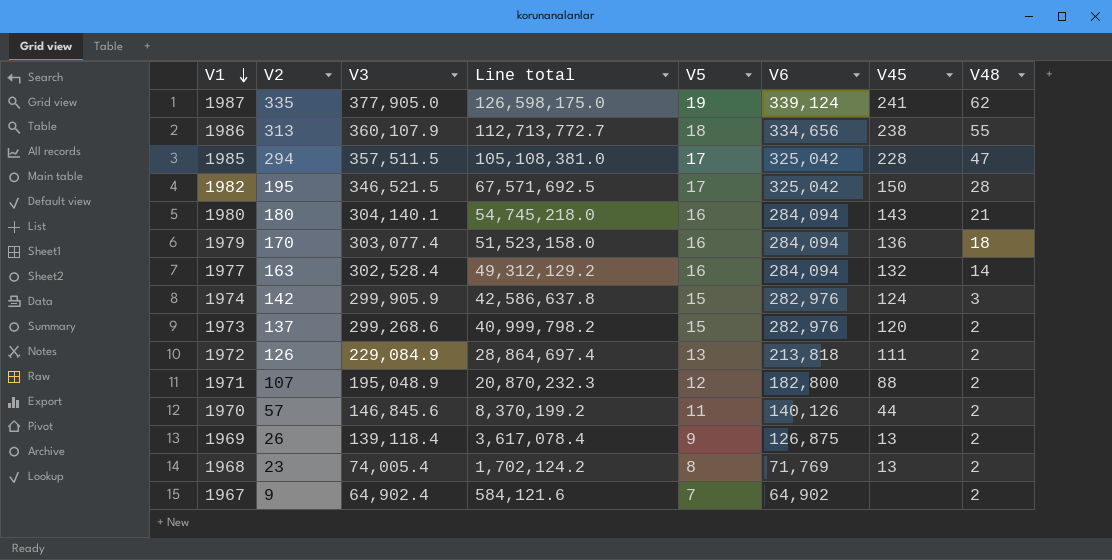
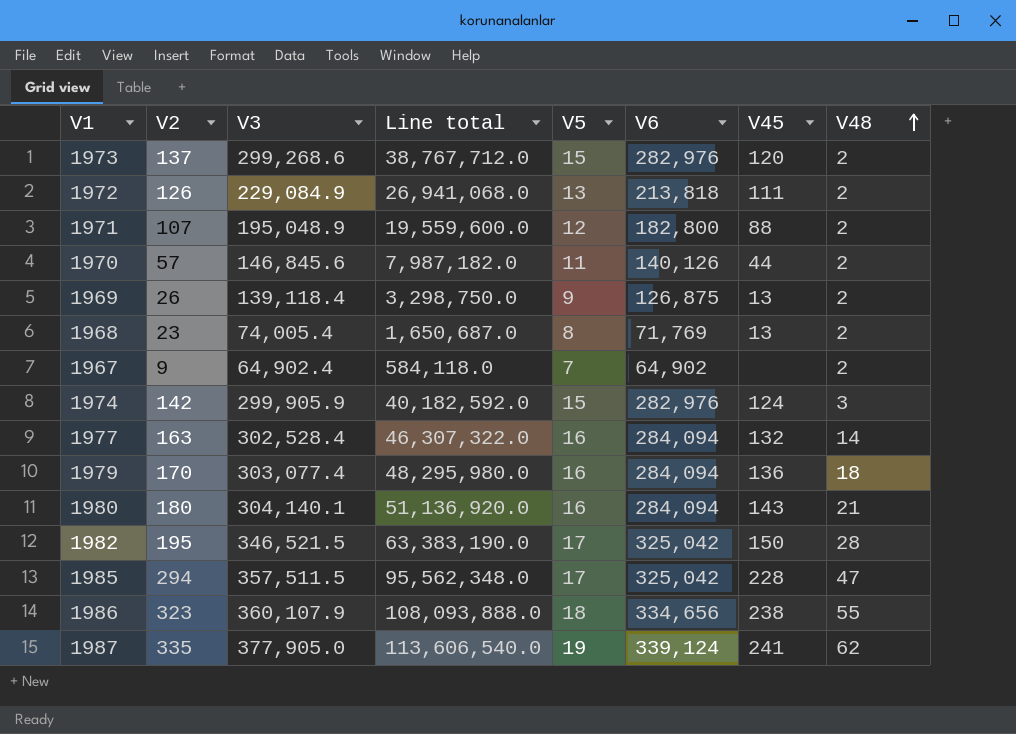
row order: V1 descending -> V48 ascending
column Line total | formula: [V2] * [V3] -> [V2] * [V6]
1986 | V2: 313 -> 323

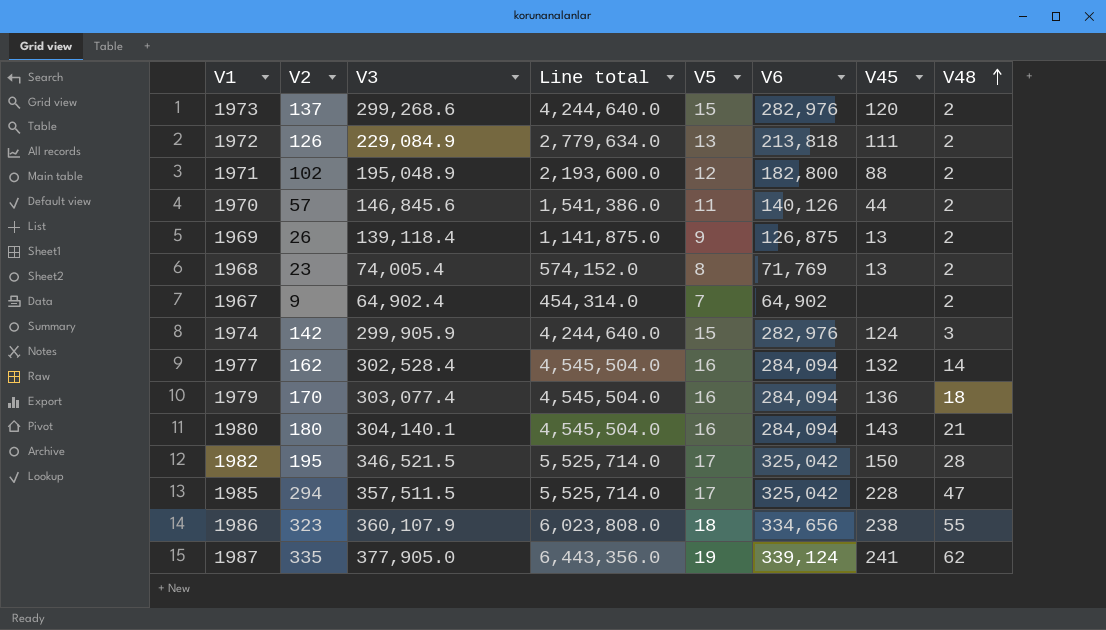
column Line total | formula: [V2] * [V6] -> [V5] * [V6]
1971 | V2: 107 -> 102
1977 | V2: 163 -> 162

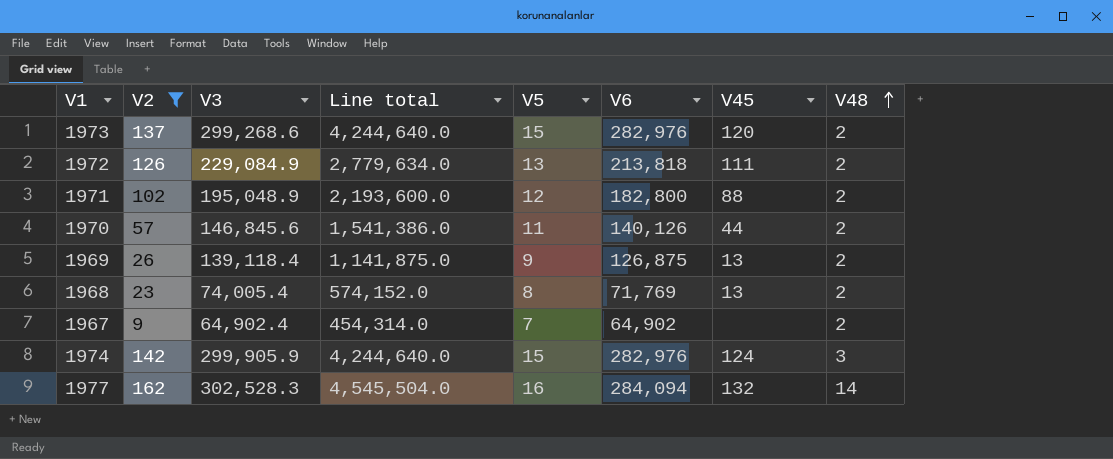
filter: none -> V2 <= 162
1977 | V3: 302,528.4 -> 302,528.3

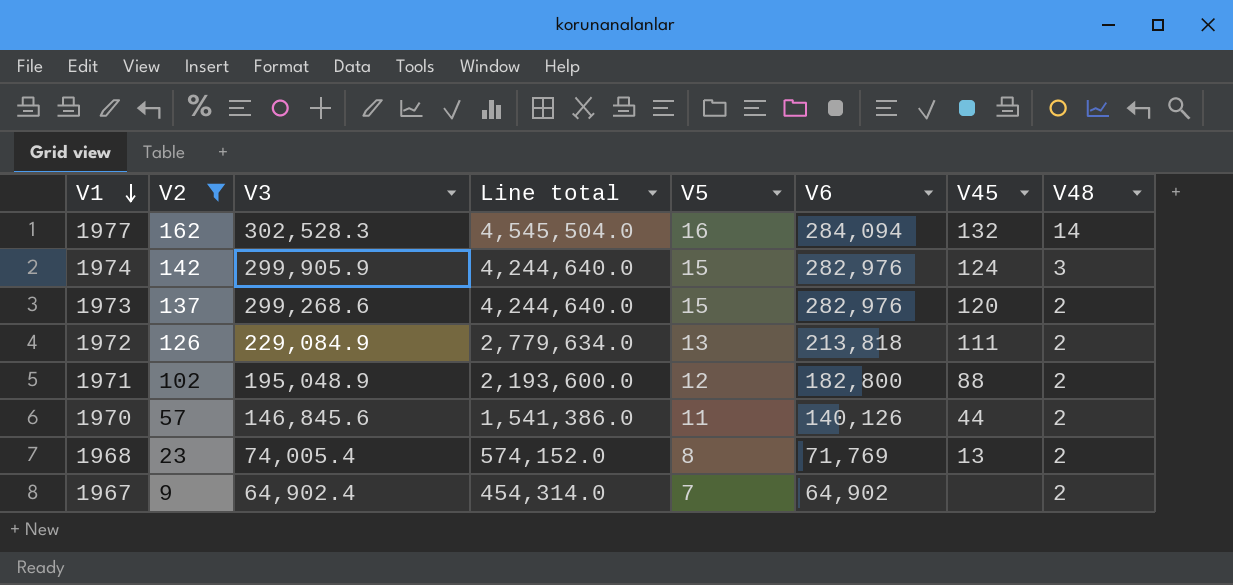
row order: V48 ascending -> V1 descending
row 1969: 26 | 139,118.4 | 1,141,875.0 | 9 | 126,875 | 13 | 2 -> none

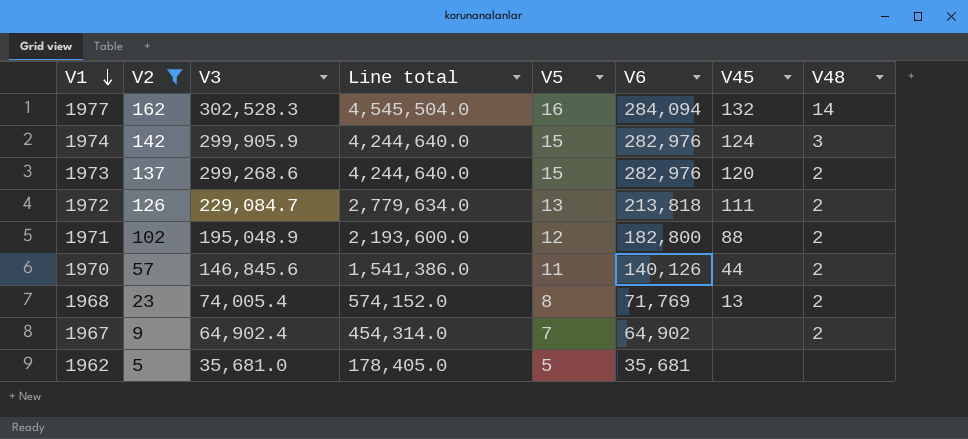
1972 | V3: 229,084.9 -> 229,084.7
row 1962: none -> 5 | 35,681.0 | 178,405.0 | 5 | 35,681 | none | none

